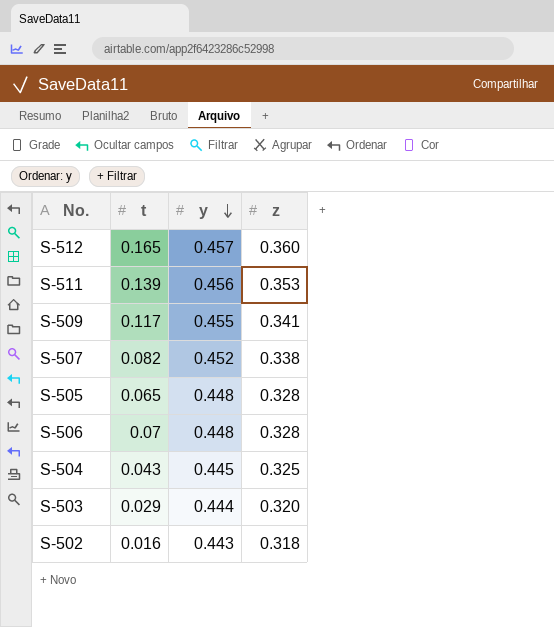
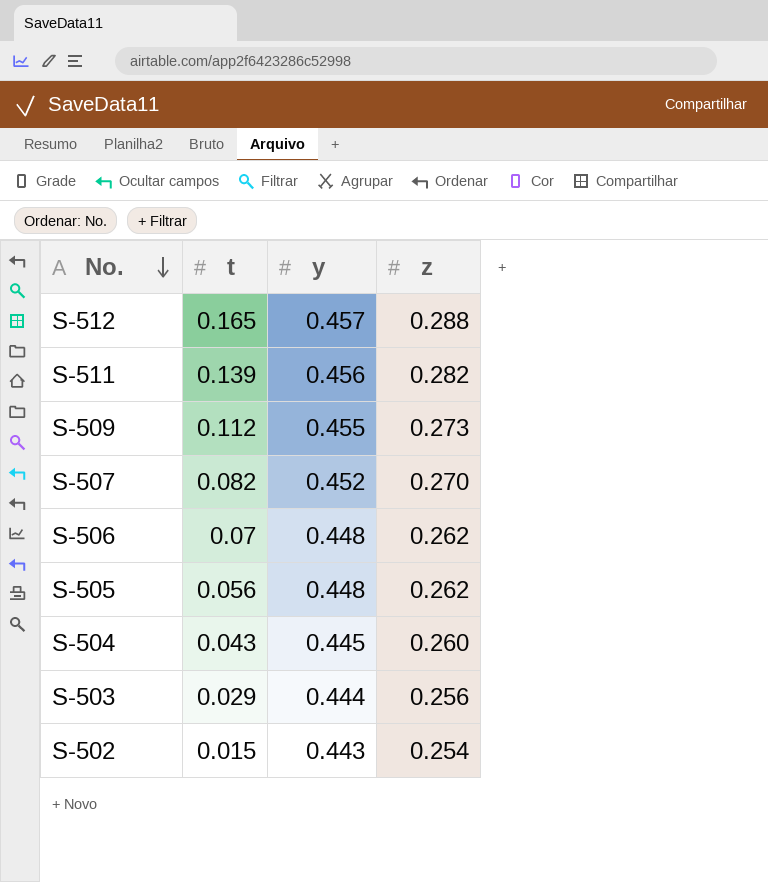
row order: y descending -> No. descending
S-512 | z: 0.360 -> 0.288
S-511 | z: 0.353 -> 0.282
S-509 | t: 0.117 -> 0.112
S-509 | z: 0.341 -> 0.273
S-507 | z: 0.338 -> 0.270
S-506 | z: 0.328 -> 0.262
S-505 | t: 0.065 -> 0.056
S-505 | z: 0.328 -> 0.262
S-504 | z: 0.325 -> 0.260
S-503 | z: 0.320 -> 0.256
S-502 | t: 0.016 -> 0.015
S-502 | z: 0.318 -> 0.254

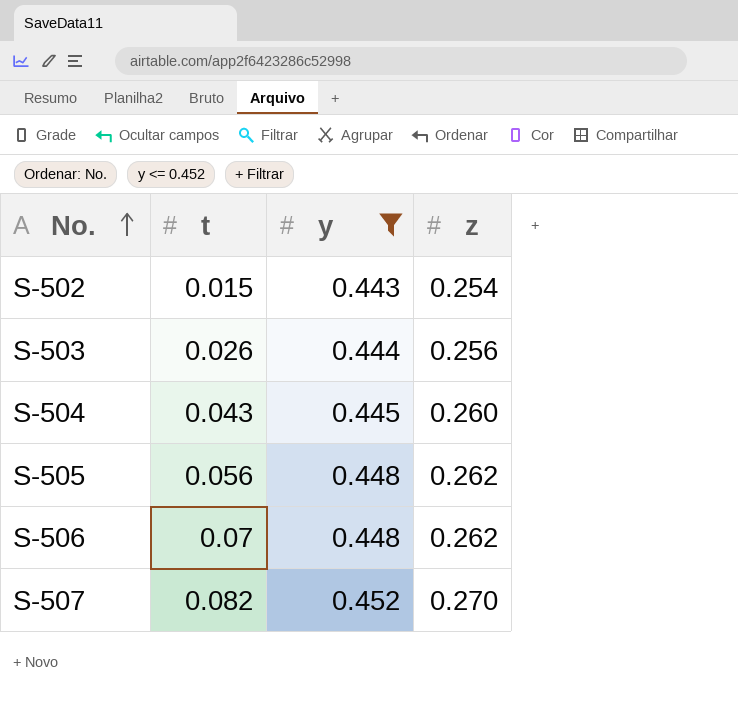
filter: none -> y <= 0.452
row order: No. descending -> No. ascending
S-503 | t: 0.029 -> 0.026

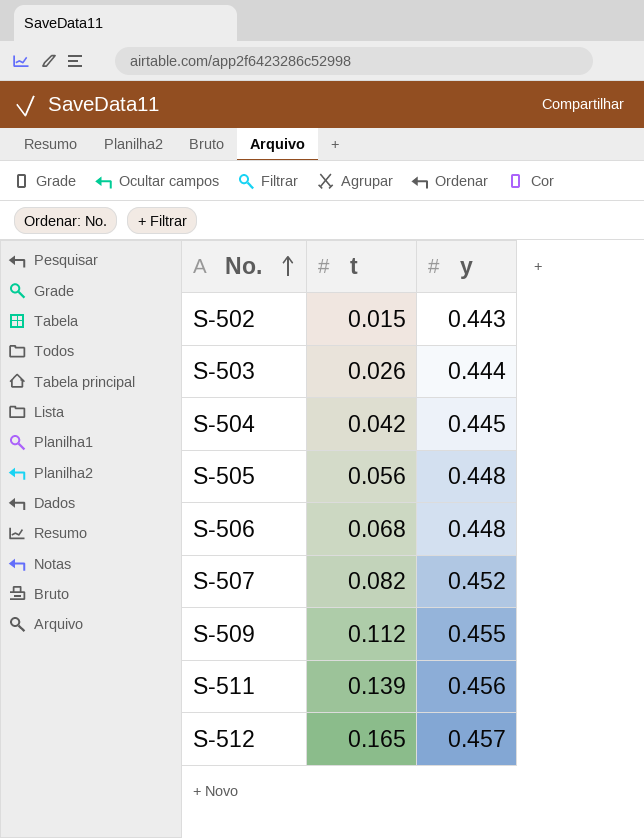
filter: y <= 0.452 -> none
column z | position: 4 -> none
S-504 | t: 0.043 -> 0.042
S-506 | t: 0.07 -> 0.068

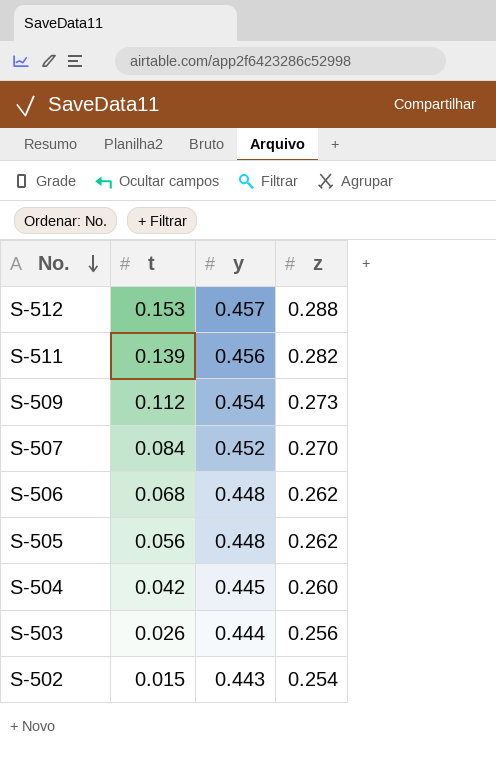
row order: No. ascending -> No. descending
column z | position: none -> 4
S-512 | t: 0.165 -> 0.153
S-509 | y: 0.455 -> 0.454
S-507 | t: 0.082 -> 0.084

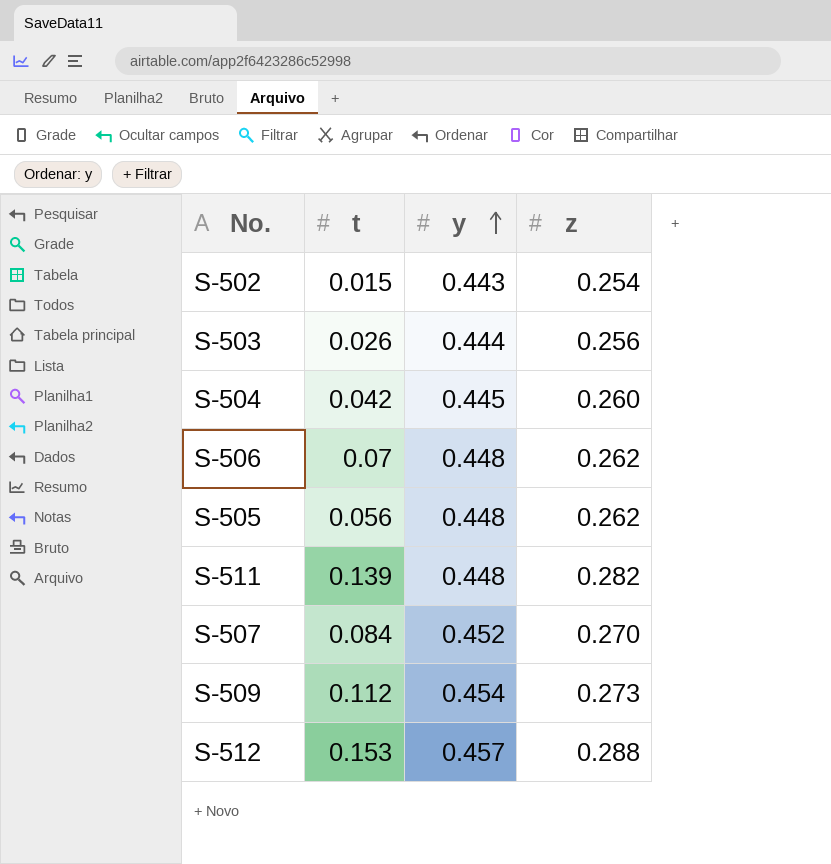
row order: No. descending -> y ascending
S-506 | t: 0.068 -> 0.07
S-511 | y: 0.456 -> 0.448

